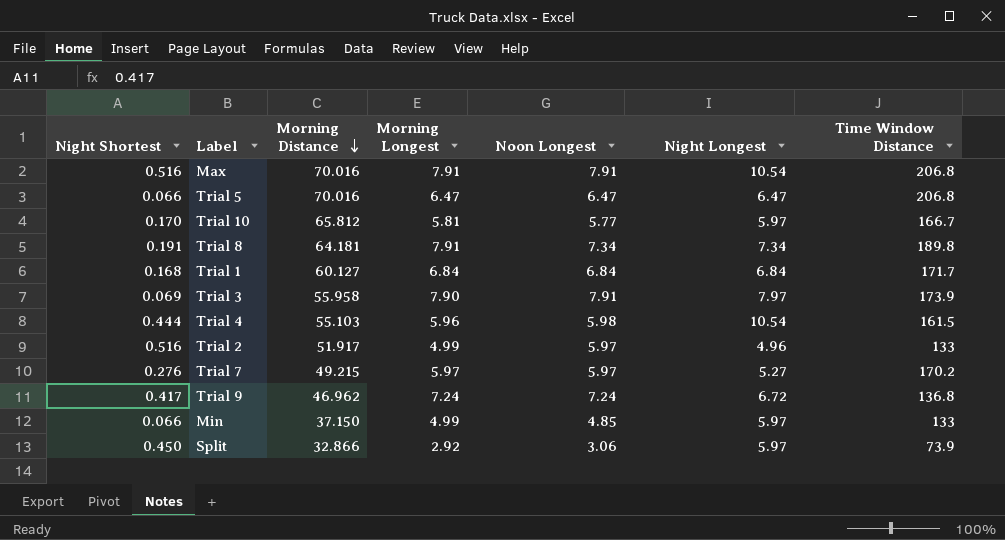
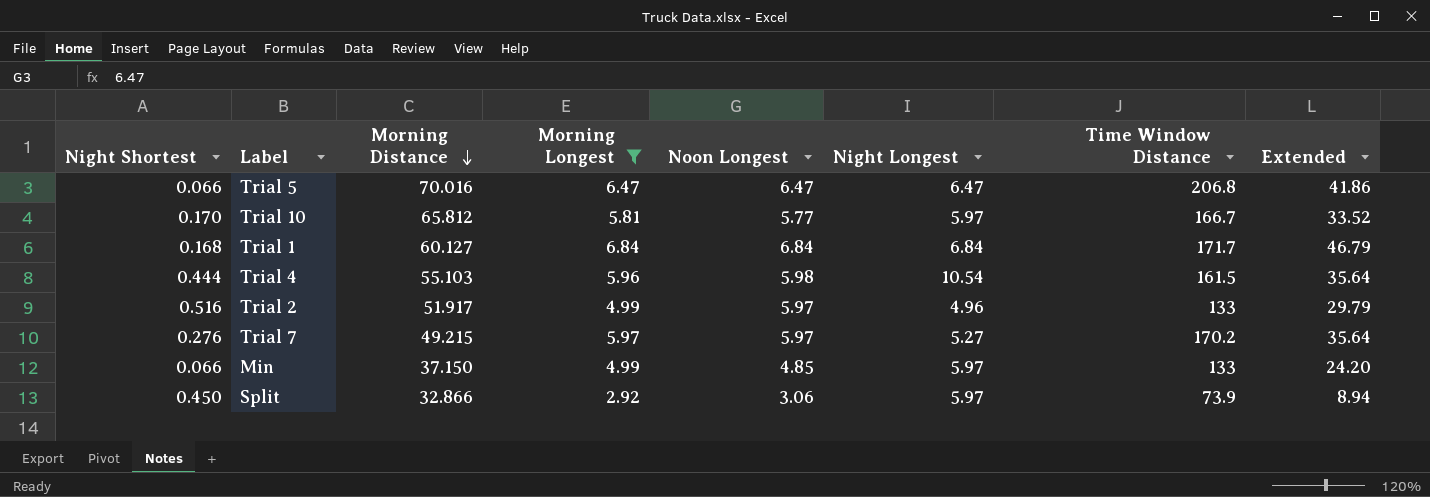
filter: none -> Morning Longest <= 6.84
column Extended | formula: none -> [Morning Longest] * [Noon Longest]

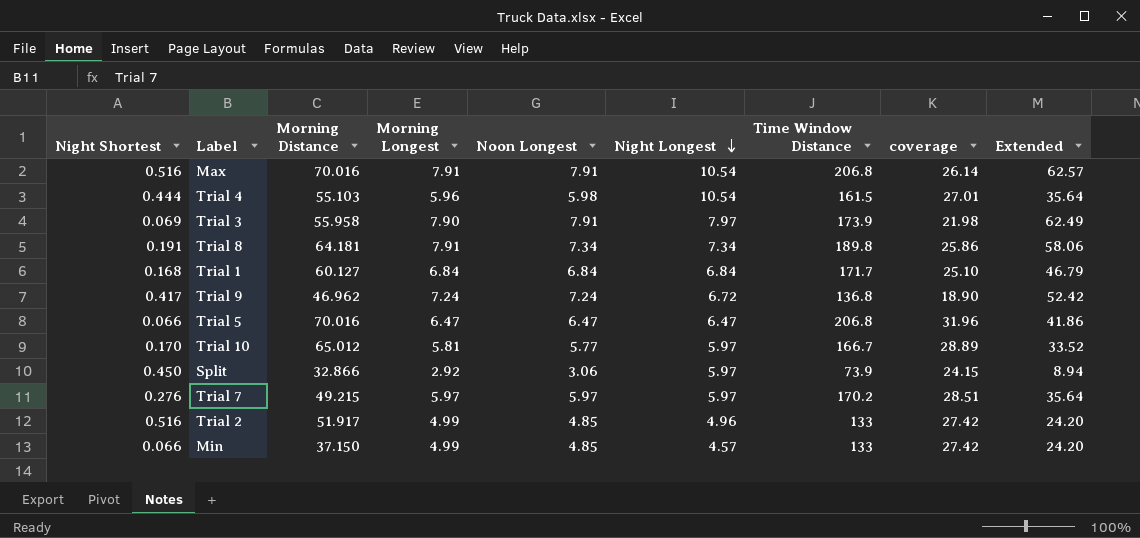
filter: Morning Longest <= 6.84 -> none
row order: Morning Distance descending -> Night Longest descending
column coverage | formula: none -> [Time Window Distance] / [Noon Longest]
Trial 10 | Morning Distance: 65.812 -> 65.012
Trial 7 | Night Longest: 5.27 -> 5.97
Trial 2 | Noon Longest: 5.97 -> 4.85
Trial 2 | Extended: 29.79 -> 24.20
Min | Night Longest: 5.97 -> 4.57

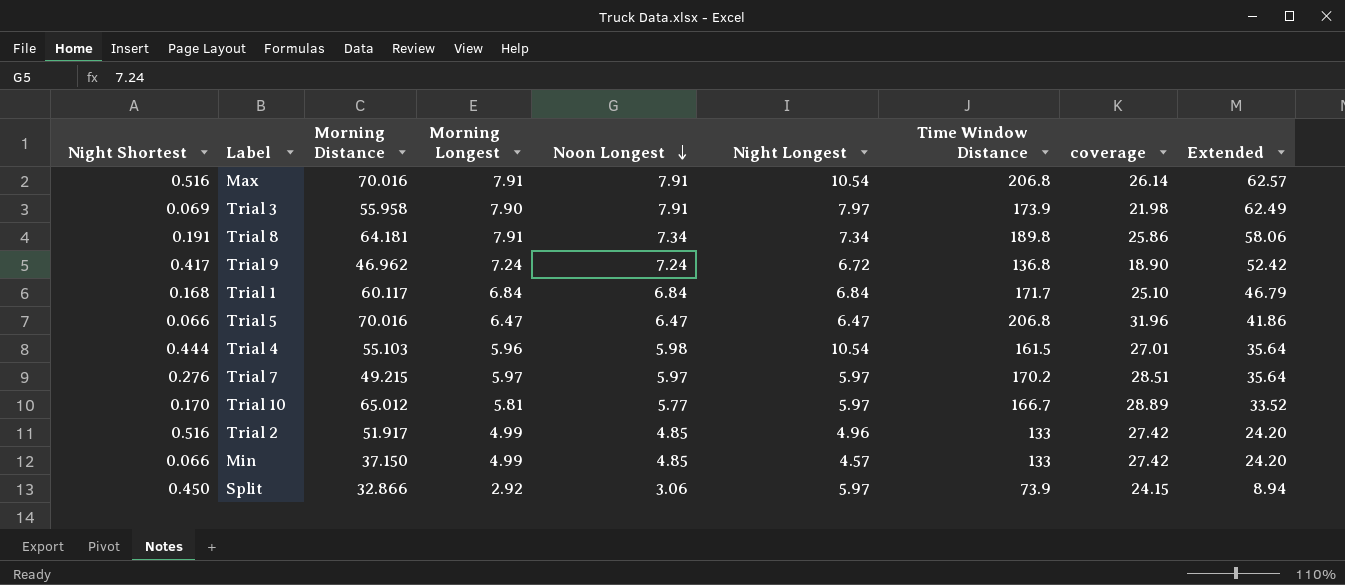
row order: Night Longest descending -> Noon Longest descending
Trial 1 | Morning Distance: 60.127 -> 60.117

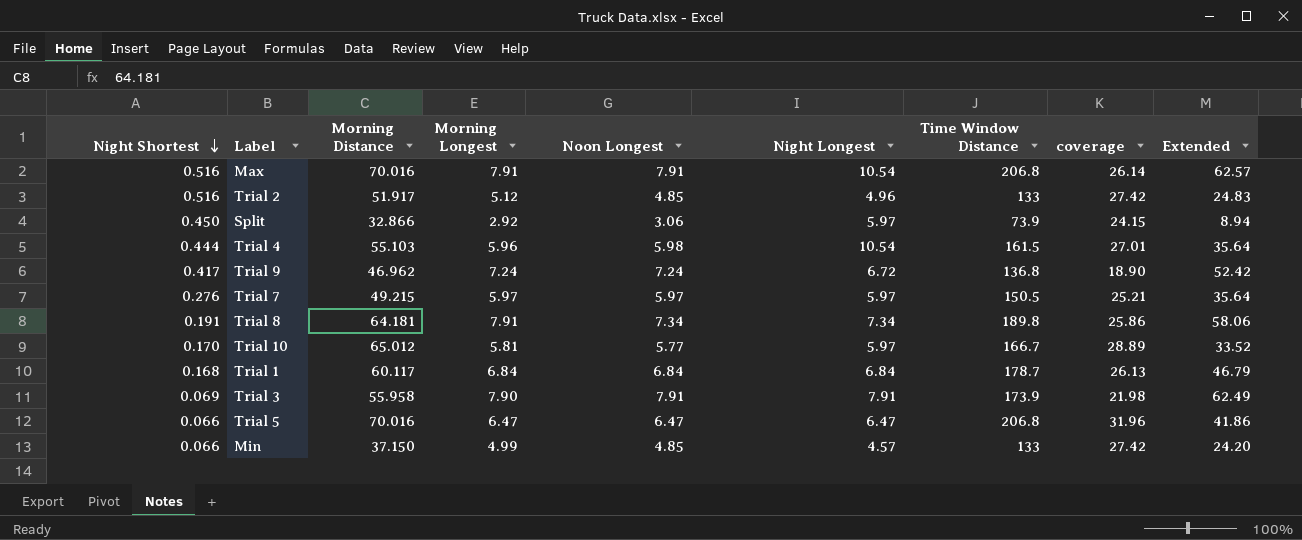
row order: Noon Longest descending -> Night Shortest descending
Trial 2 | Morning Longest: 4.99 -> 5.12
Trial 2 | Extended: 24.20 -> 24.83
Trial 7 | Time Window Distance: 170.2 -> 150.5
Trial 7 | coverage: 28.51 -> 25.21
Trial 1 | Time Window Distance: 171.7 -> 178.7
Trial 1 | coverage: 25.10 -> 26.13
Trial 3 | Night Longest: 7.97 -> 7.91

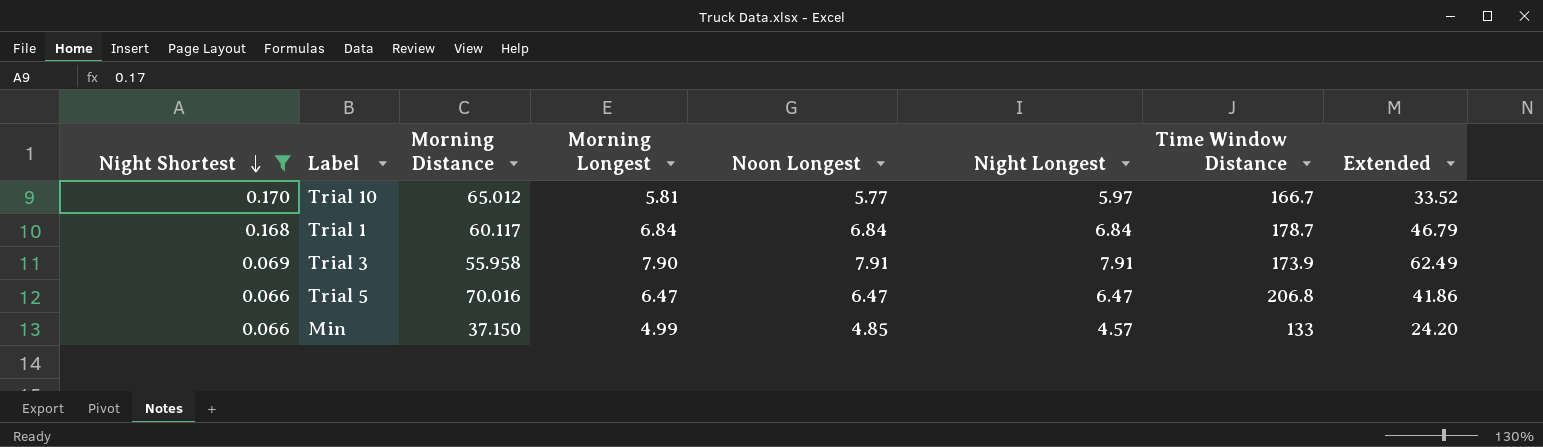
filter: none -> Night Shortest <= 0.170
column coverage | formula: [Time Window Distance] / [Noon Longest] -> none

